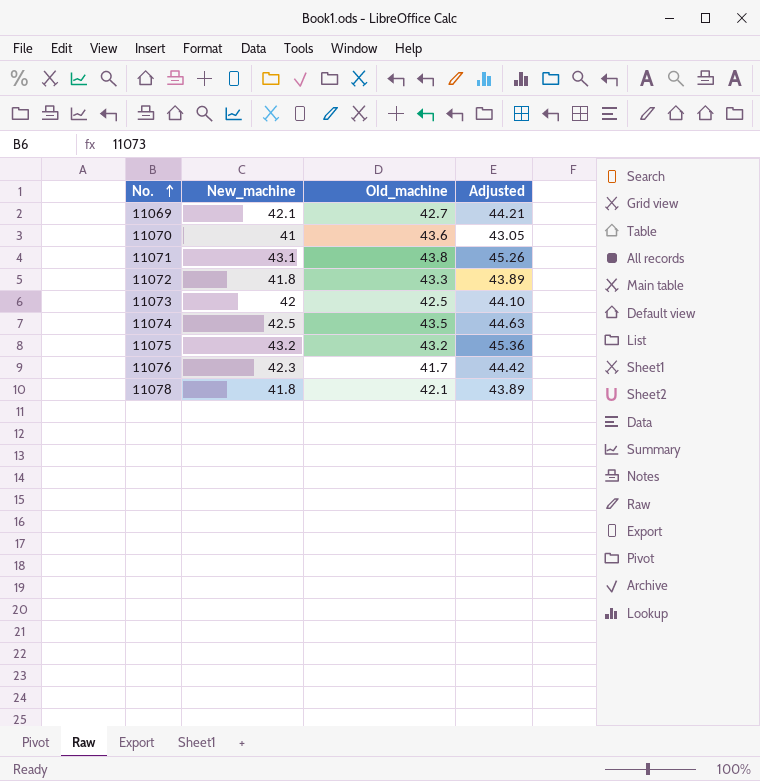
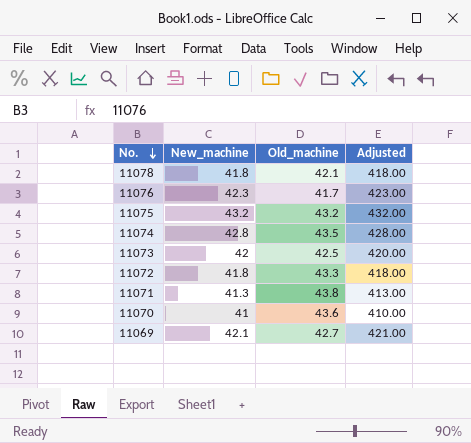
row order: No. ascending -> No. descending
column Adjusted | formula: [New_machine] * 1.05 -> [New_machine] * 10
11074 | New_machine: 42.5 -> 42.8
11071 | New_machine: 43.1 -> 41.3

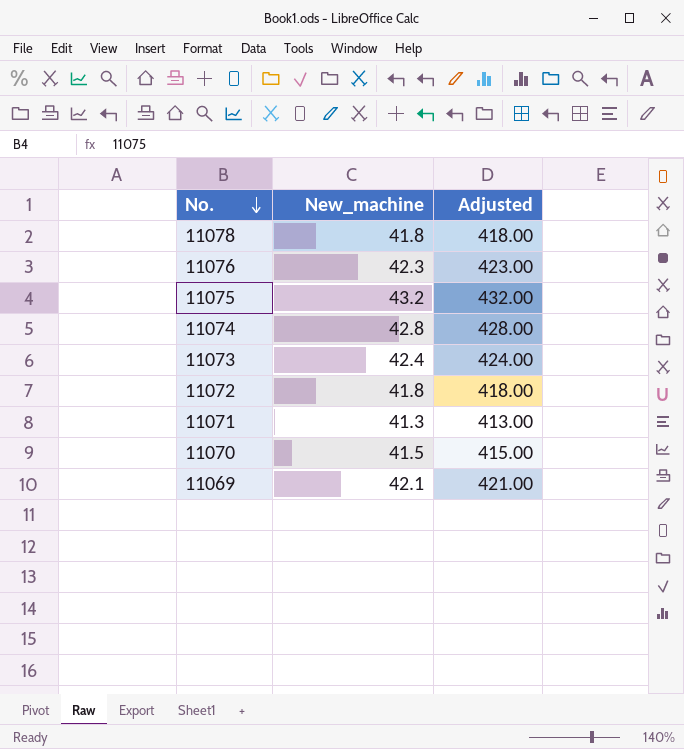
column Old_machine | position: 3 -> none
11073 | New_machine: 42 -> 42.4
11073 | Adjusted: 420.00 -> 424.00
11070 | New_machine: 41 -> 41.5
11070 | Adjusted: 410.00 -> 415.00

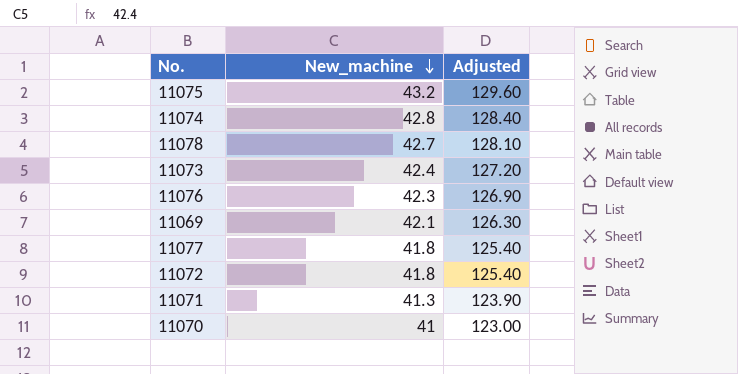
row order: No. descending -> New_machine descending
column Adjusted | formula: [New_machine] * 10 -> [New_machine] * 3
11078 | New_machine: 41.8 -> 42.7
row 11077: none -> 41.8 | 125.40
11070 | New_machine: 41.5 -> 41

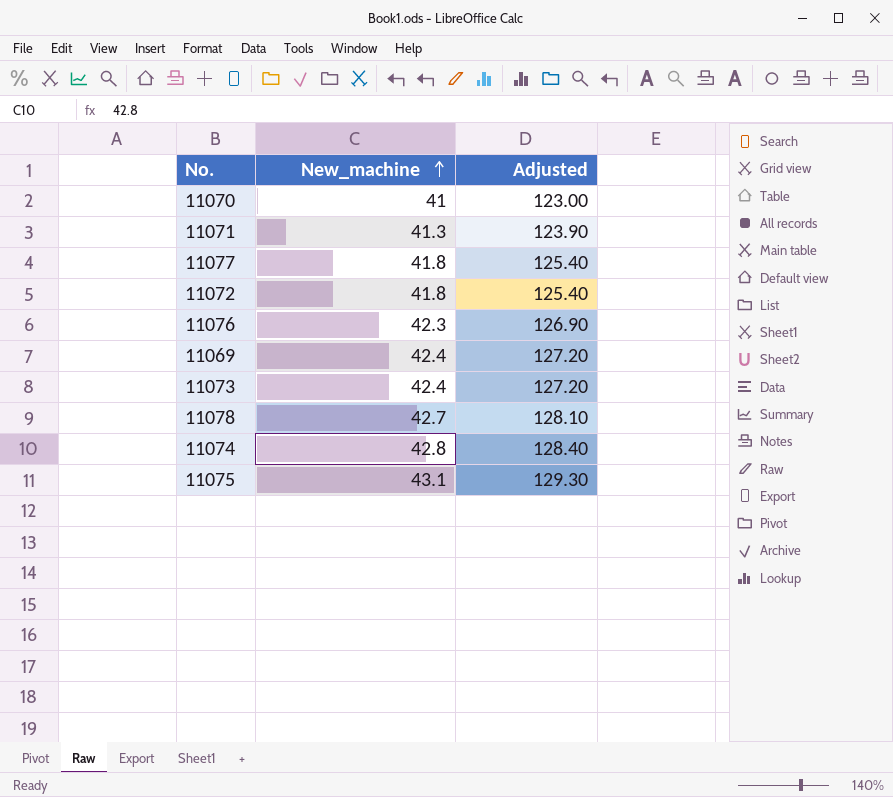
row order: New_machine descending -> New_machine ascending
11069 | New_machine: 42.1 -> 42.4
11069 | Adjusted: 126.30 -> 127.20
11075 | New_machine: 43.2 -> 43.1
11075 | Adjusted: 129.60 -> 129.30

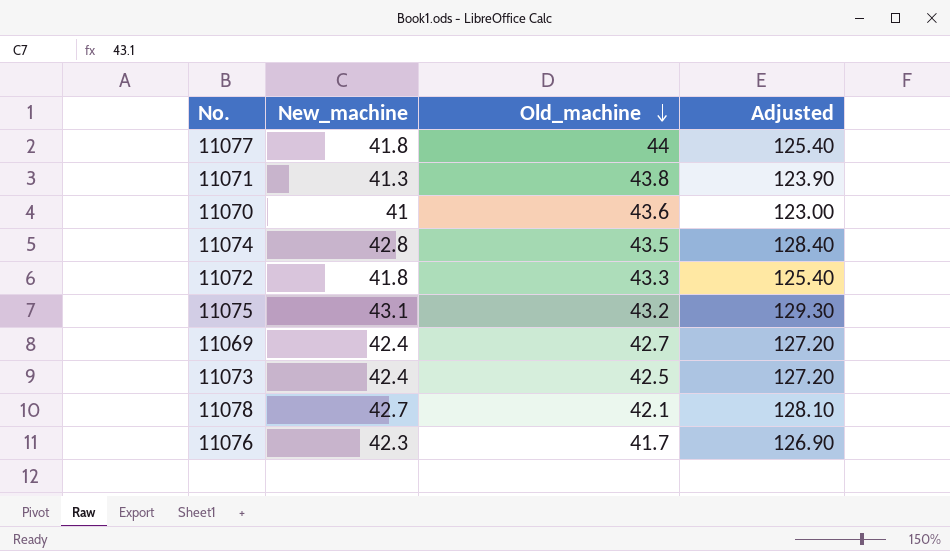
row order: New_machine ascending -> Old_machine descending
column Old_machine | position: none -> 3

